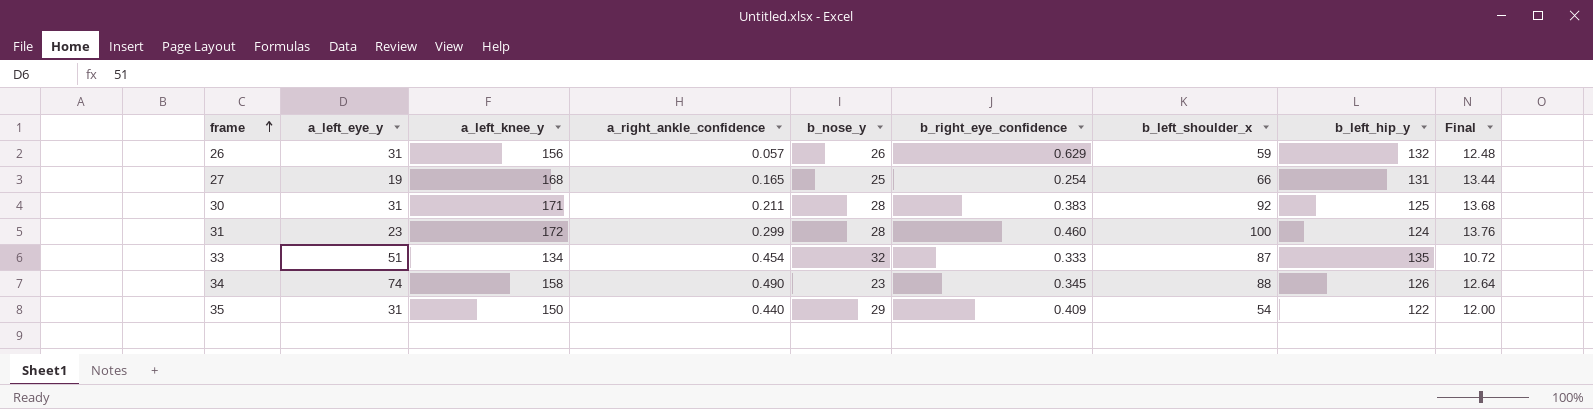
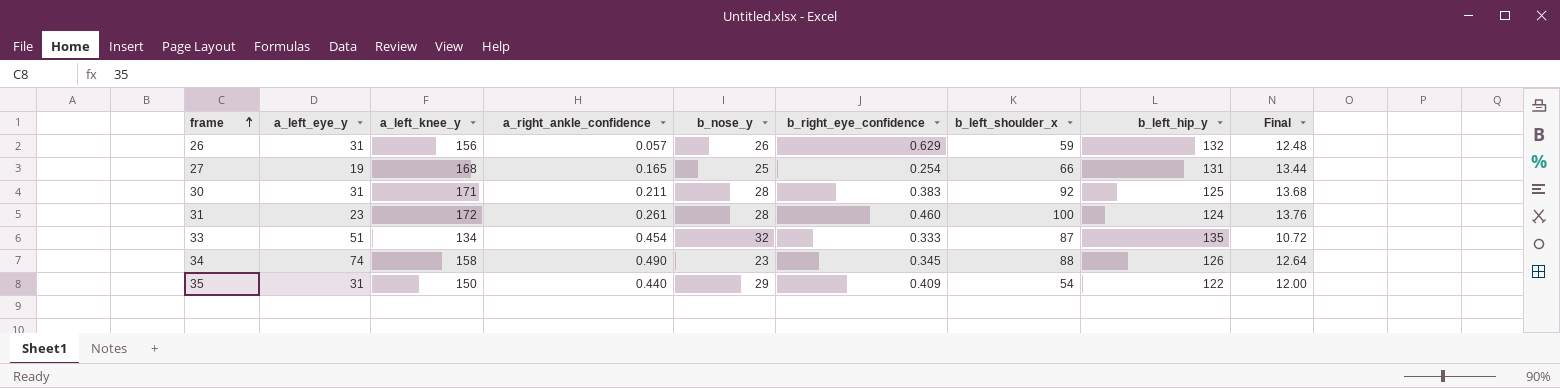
31 | a_right_ankle_confidence: 0.299 -> 0.261

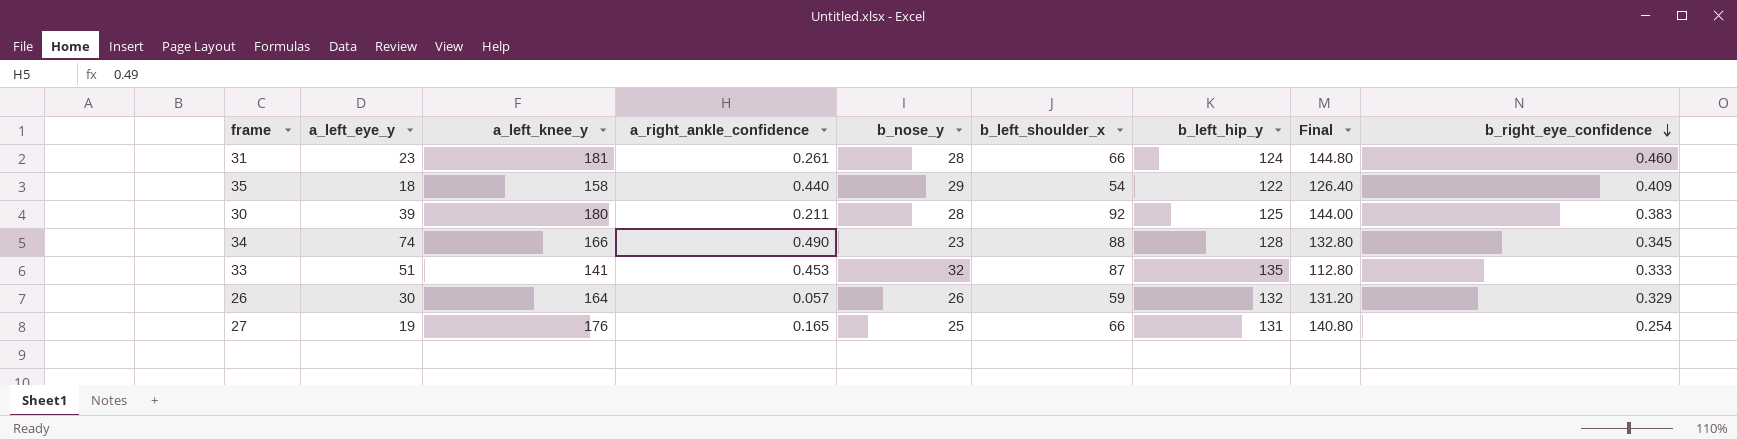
row order: frame ascending -> b_right_eye_confidence descending
column Final | formula: [a_left_knee_y] * 0.08 -> [a_left_knee_y] * 0.8
column b_right_eye_confidence | position: 6 -> 9
31 | a_left_knee_y: 172 -> 181
31 | b_left_shoulder_x: 100 -> 66
35 | a_left_eye_y: 31 -> 18
35 | a_left_knee_y: 150 -> 158
30 | a_left_eye_y: 31 -> 39
30 | a_left_knee_y: 171 -> 180
34 | a_left_knee_y: 158 -> 166
34 | b_left_hip_y: 126 -> 128
33 | a_left_knee_y: 134 -> 141
33 | a_right_ankle_confidence: 0.454 -> 0.453
26 | a_left_eye_y: 31 -> 30
26 | a_left_knee_y: 156 -> 164
26 | b_right_eye_confidence: 0.629 -> 0.329
27 | a_left_knee_y: 168 -> 176

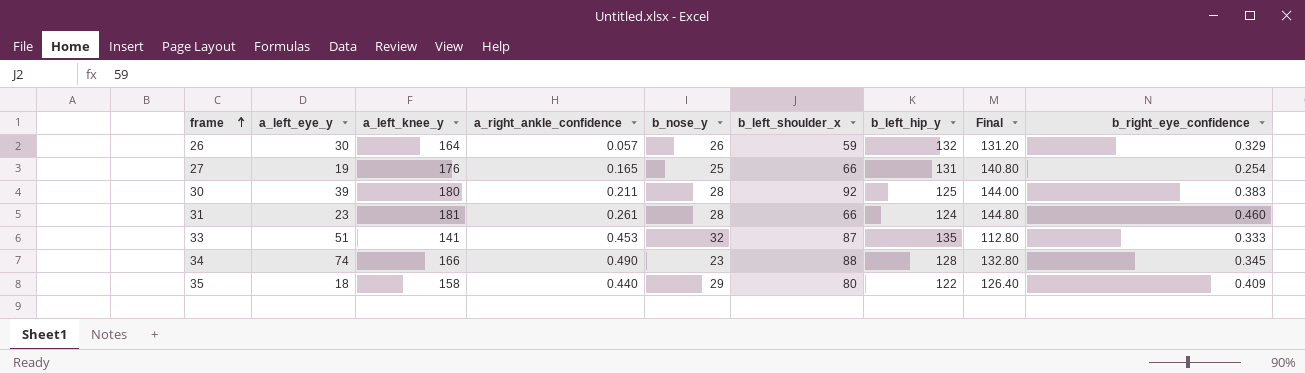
row order: b_right_eye_confidence descending -> frame ascending
35 | b_left_shoulder_x: 54 -> 80

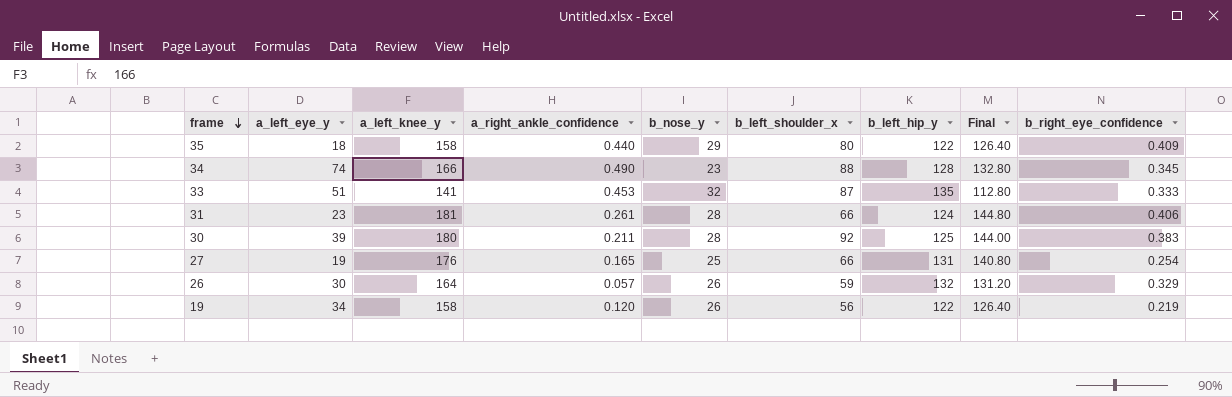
row order: frame ascending -> frame descending
31 | b_right_eye_confidence: 0.460 -> 0.406
row 19: none -> 34 | 158 | 0.120 | 26 | 56 | 122 | 126.40 | 0.219

